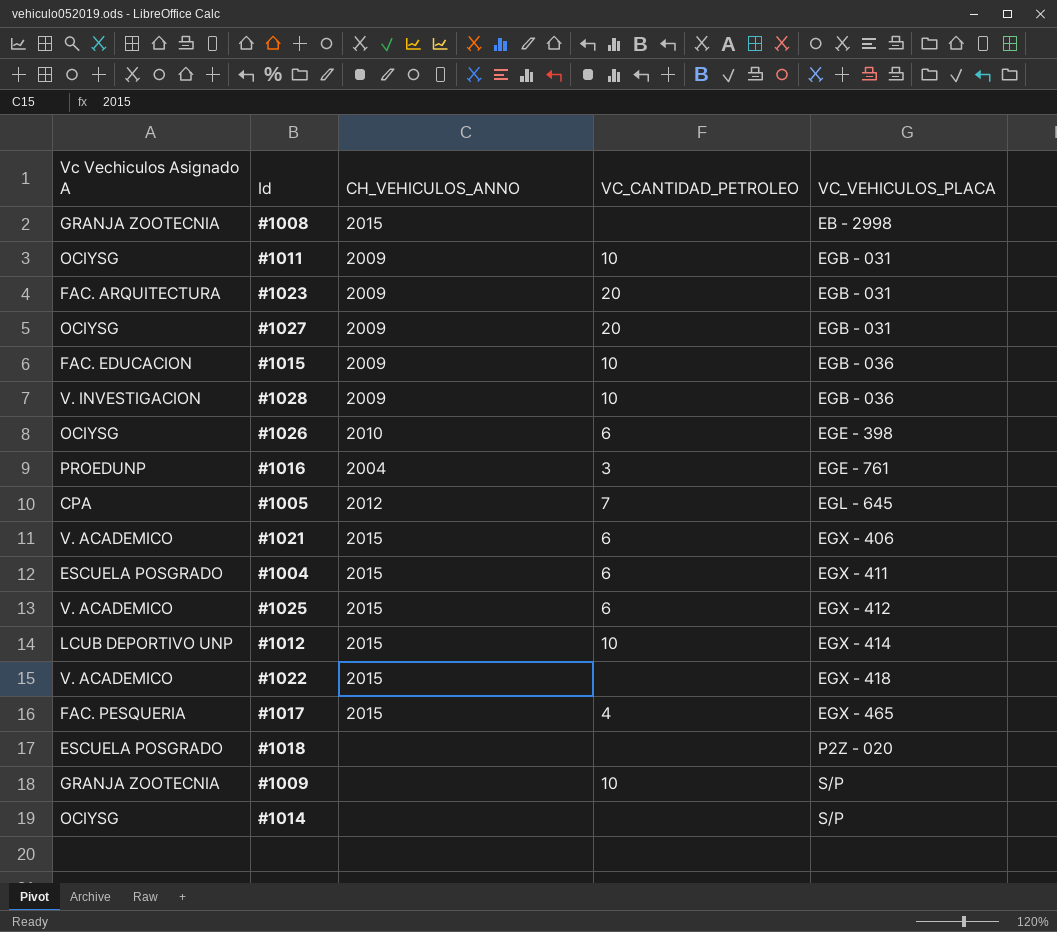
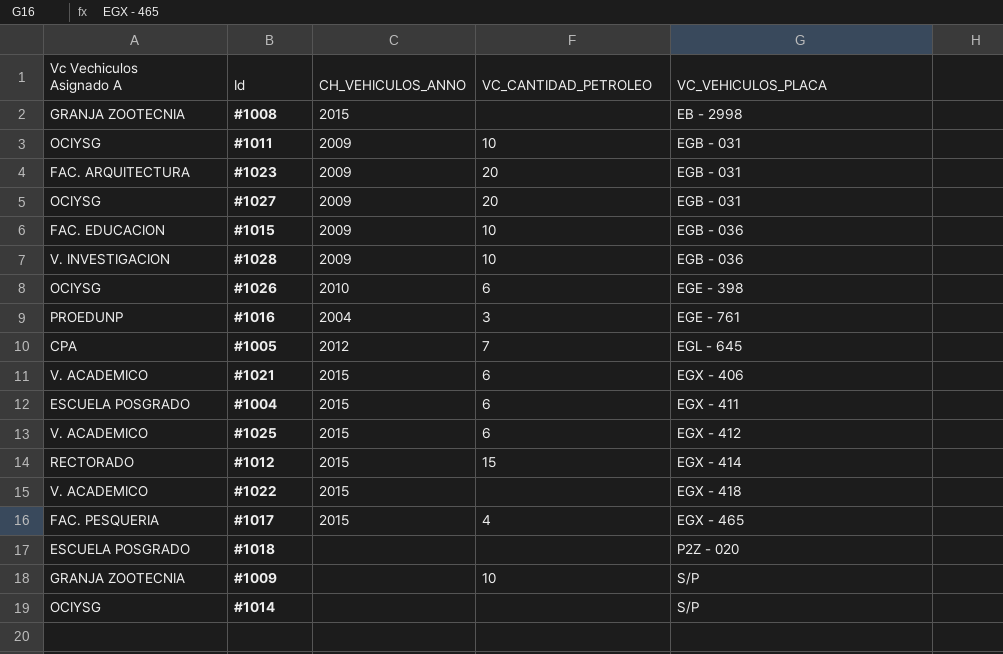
#1012 | Vc Vechiculos Asignado A: LCUB DEPORTIVO UNP -> RECTORADO
#1012 | VC_CANTIDAD_PETROLEO: 10 -> 15

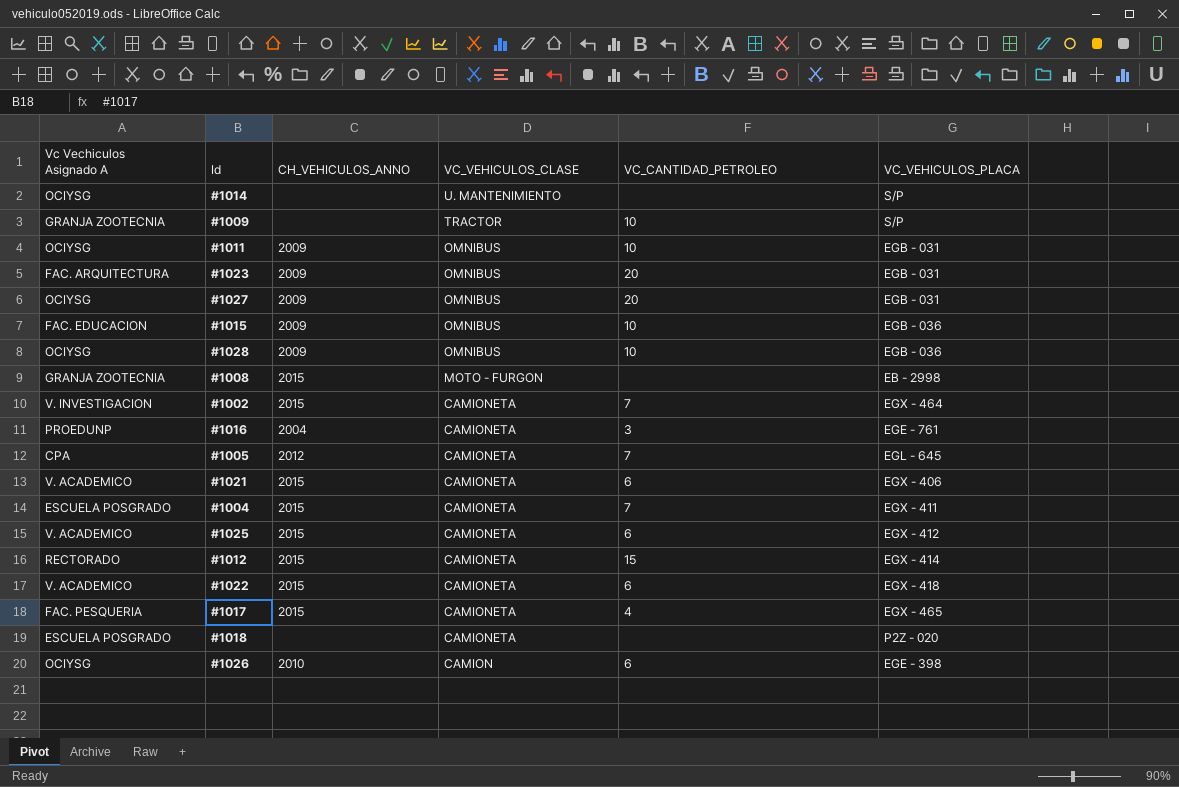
row order: VC_VEHICULOS_PLACA ascending -> VC_VEHICULOS_CLASE descending
column VC_VEHICULOS_CLASE | position: none -> 4
#1028 | Vc Vechiculos Asignado A: V. INVESTIGACION -> OCIYSG
row #1002: none -> V. INVESTIGACION | 2015 | CAMIONETA | 7 | EGX - 464
#1004 | VC_CANTIDAD_PETROLEO: 6 -> 7
#1022 | VC_CANTIDAD_PETROLEO: none -> 6

